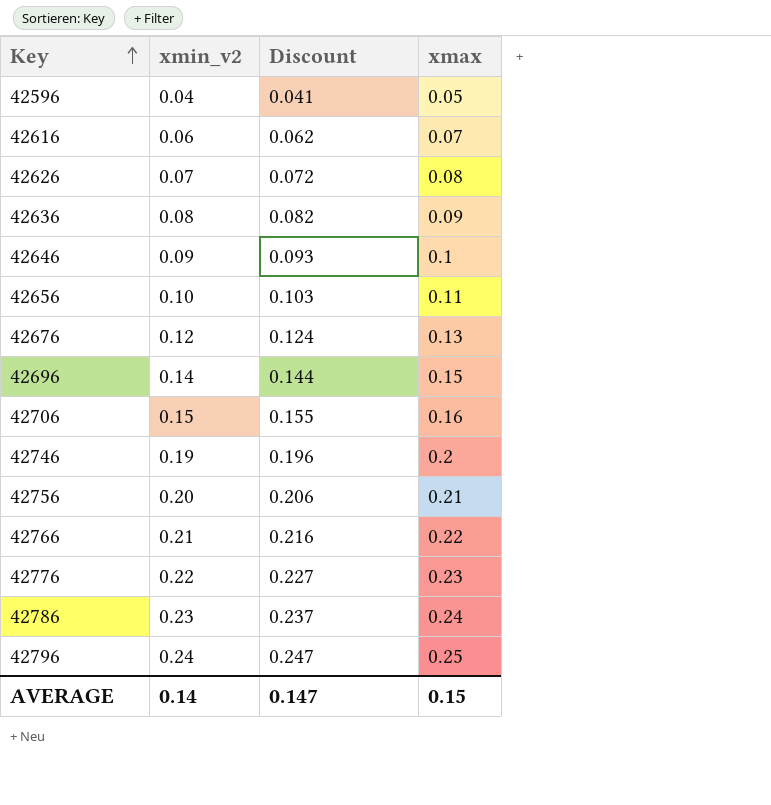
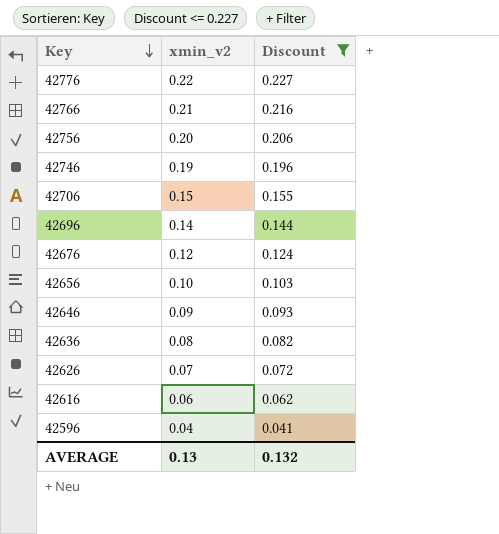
filter: none -> Discount <= 0.227
row order: Key ascending -> Key descending
column xmax | position: 4 -> none
AVERAGE | xmin_v2: 0.14 -> 0.13
AVERAGE | Discount: 0.147 -> 0.132

